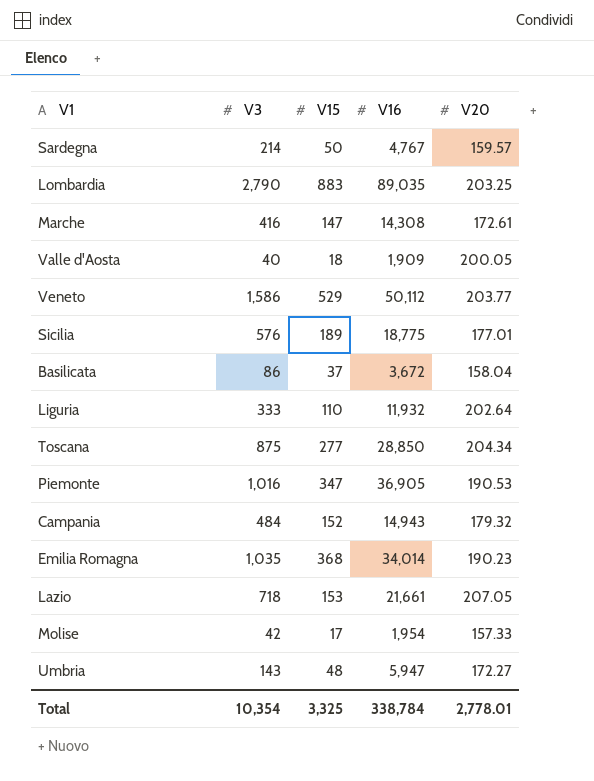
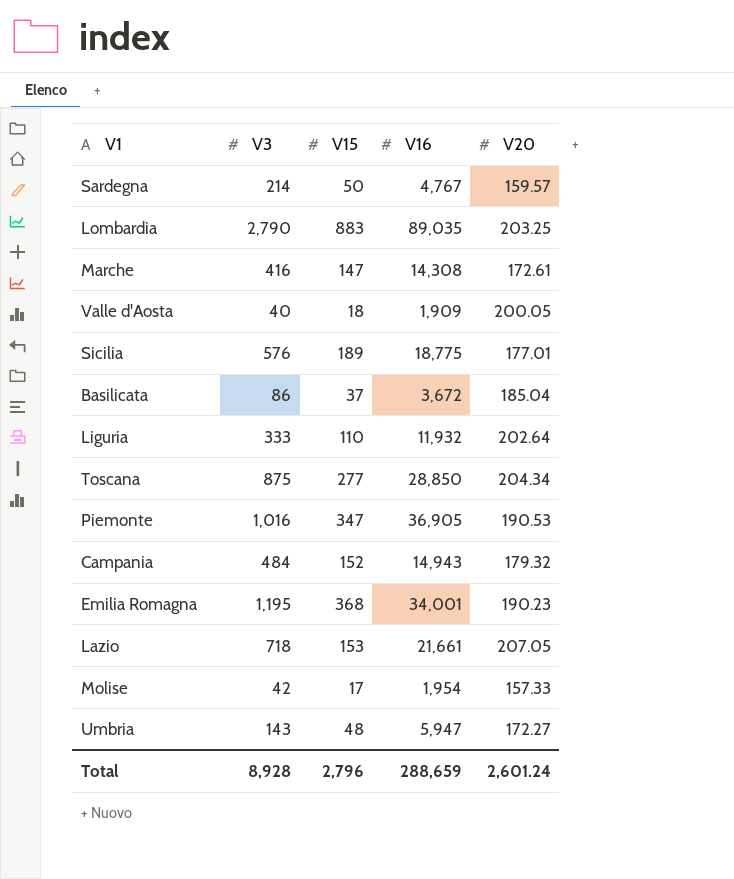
row Veneto: 1,586 | 529 | 50,112 | 203.77 -> none
Basilicata | V20: 158.04 -> 185.04
Emilia Romagna | V3: 1,035 -> 1,195
Emilia Romagna | V16: 34,014 -> 34,001
Total | V3: 10,354 -> 8,928
Total | V15: 3,325 -> 2,796
Total | V16: 338,784 -> 288,659
Total | V20: 2,778.01 -> 2,601.24

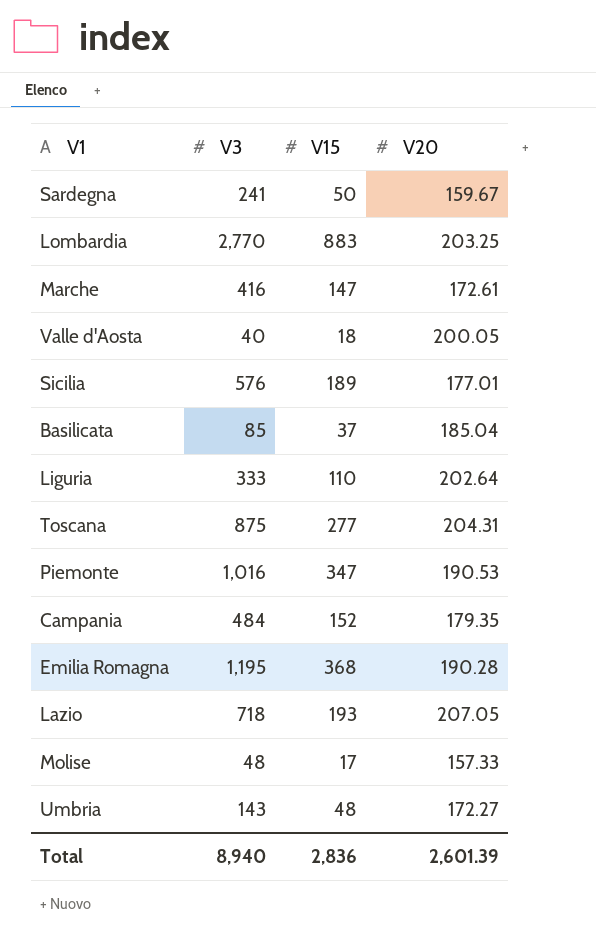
column V16 | position: 4 -> none
Sardegna | V3: 214 -> 241
Sardegna | V20: 159.57 -> 159.67
Lombardia | V3: 2,790 -> 2,770
Basilicata | V3: 86 -> 85
Toscana | V20: 204.34 -> 204.31
Campania | V20: 179.32 -> 179.35
Emilia Romagna | V20: 190.23 -> 190.28
Lazio | V15: 153 -> 193
Molise | V3: 42 -> 48
Total | V3: 8,928 -> 8,940
Total | V15: 2,796 -> 2,836
Total | V20: 2,601.24 -> 2,601.39

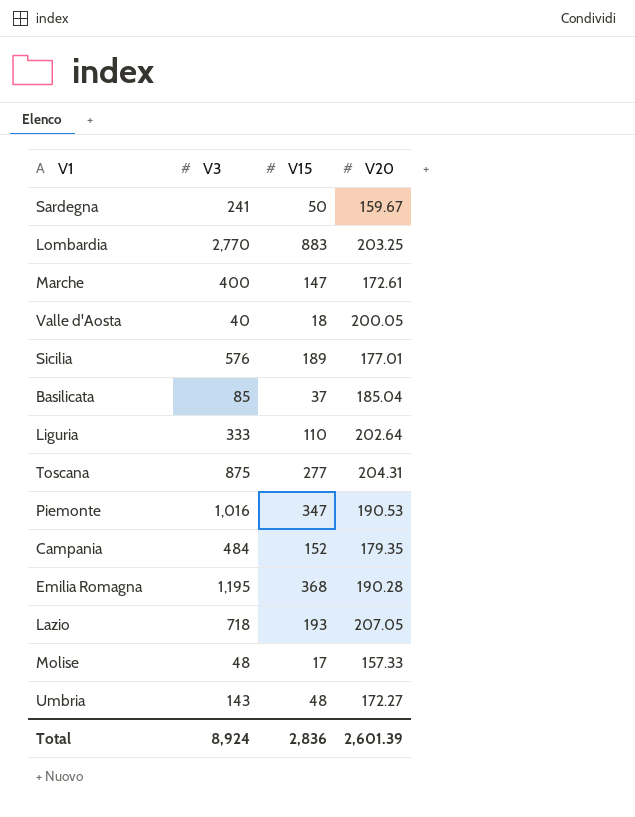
Marche | V3: 416 -> 400
Total | V3: 8,940 -> 8,924

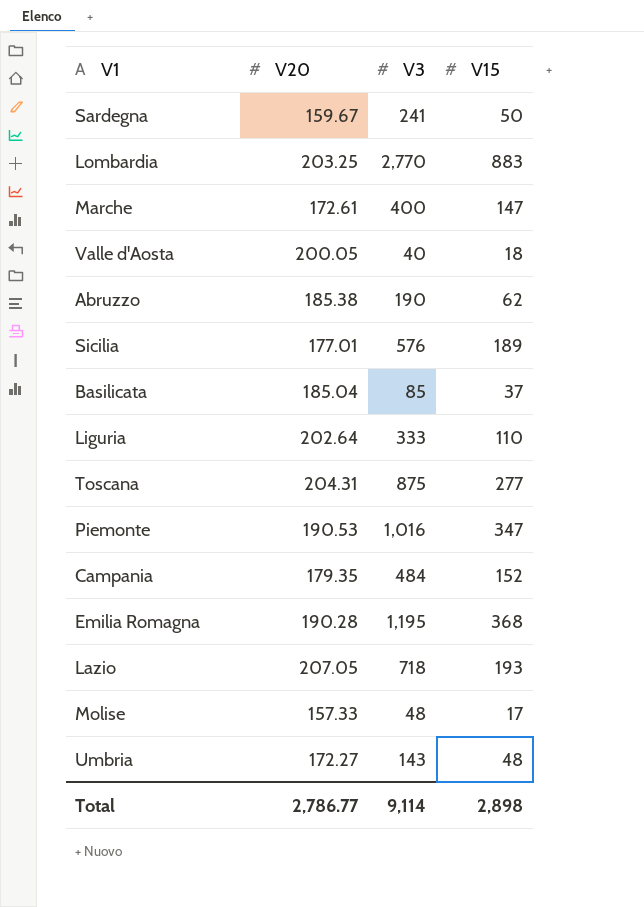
column V20 | position: 4 -> 2
row Abruzzo: none -> 185.38 | 190 | 62
Total | V20: 2,601.39 -> 2,786.77
Total | V3: 8,924 -> 9,114
Total | V15: 2,836 -> 2,898

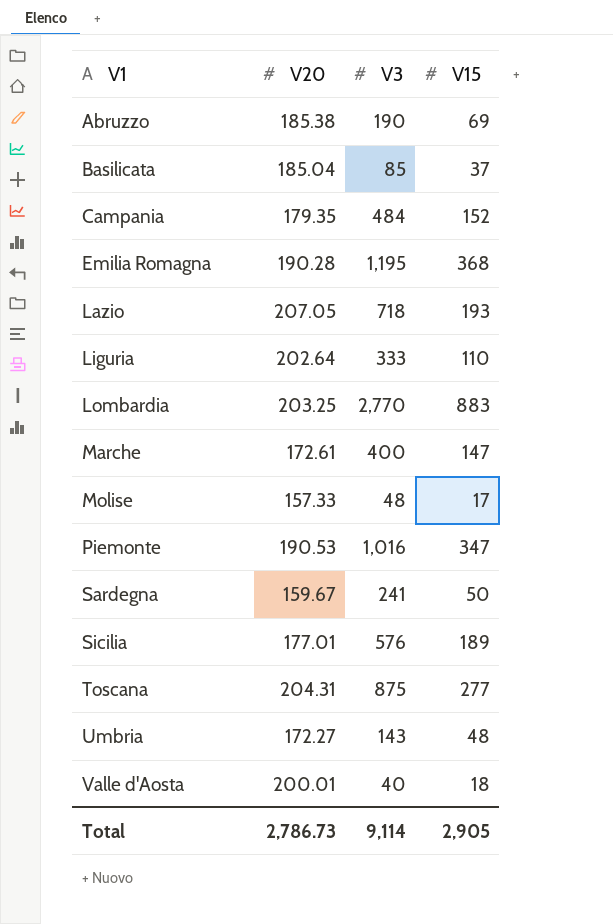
row order: none -> V1 ascending
Abruzzo | V15: 62 -> 69
Valle d'Aosta | V20: 200.05 -> 200.01
Total | V20: 2,786.77 -> 2,786.73
Total | V15: 2,898 -> 2,905

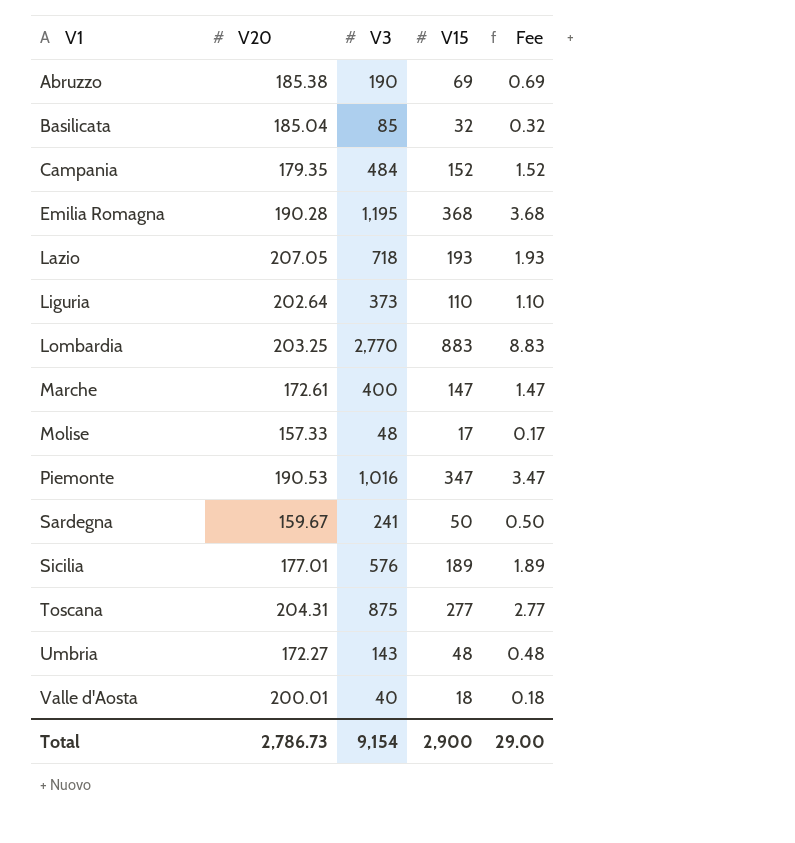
column Fee | formula: none -> [V15] * 0.01
Basilicata | V15: 37 -> 32
Liguria | V3: 333 -> 373
Total | V3: 9,114 -> 9,154
Total | V15: 2,905 -> 2,900

